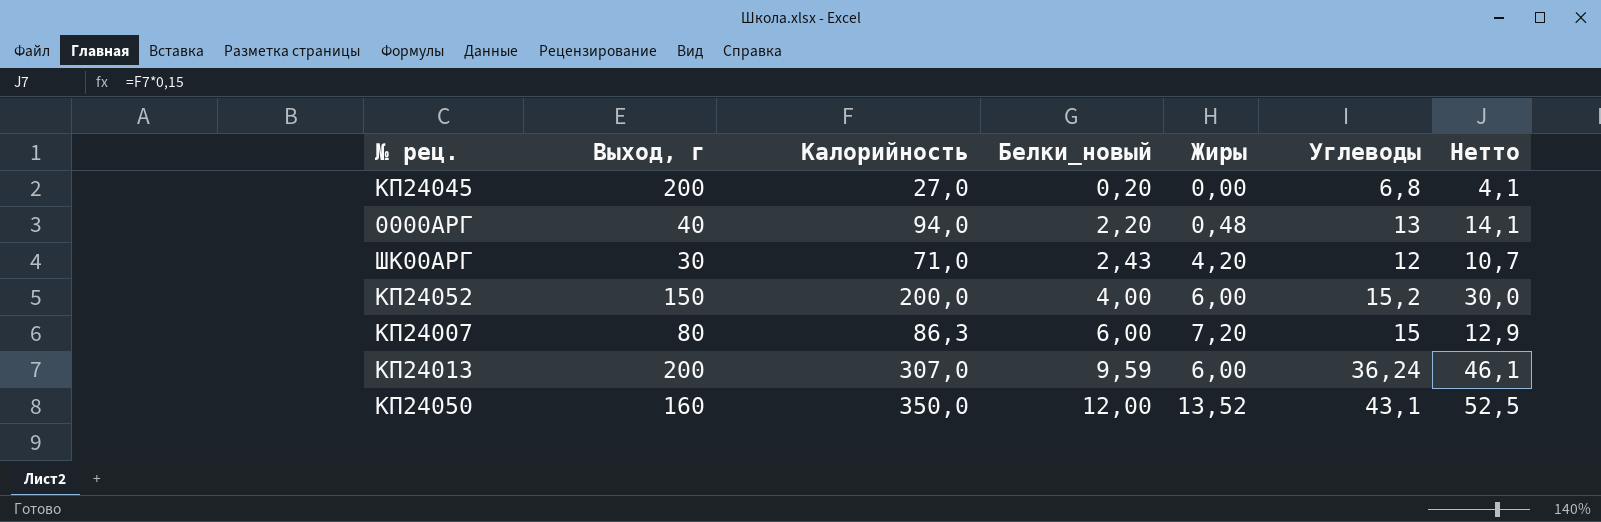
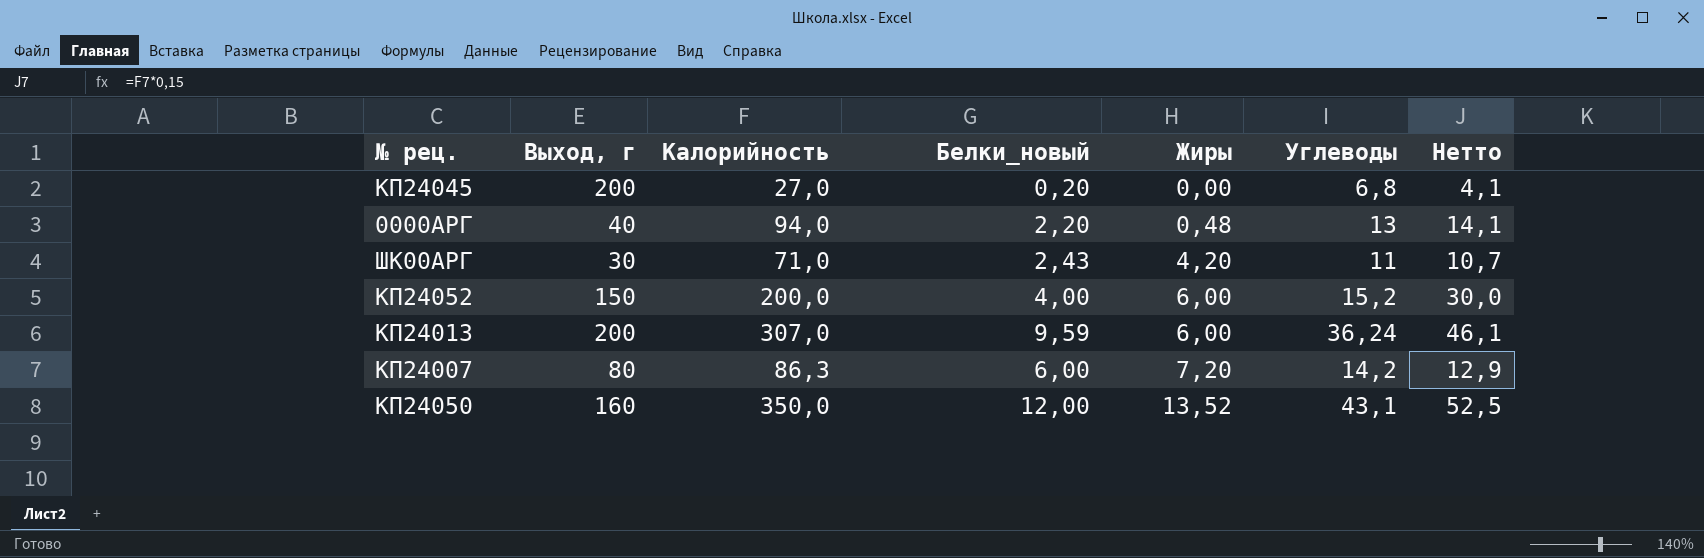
row order: Белки_новый ascending -> Жиры ascending
ШК00АРГ | Углеводы: 12 -> 11
КП24007 | Углеводы: 15 -> 14,2

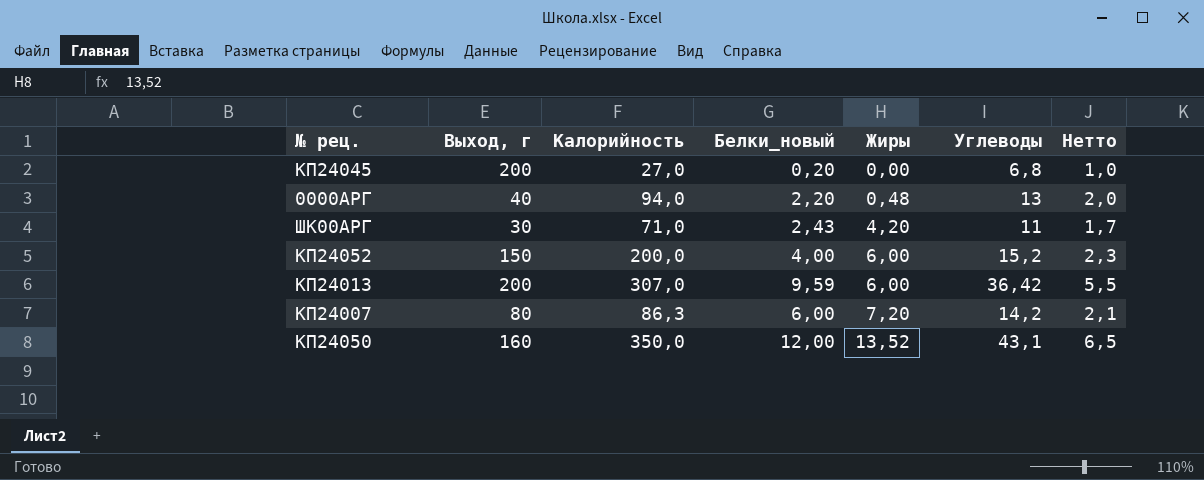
column Нетто | formula: [Калорийность] * 0,15 -> [Углеводы] * 0,15
КП24013 | Углеводы: 36,24 -> 36,42

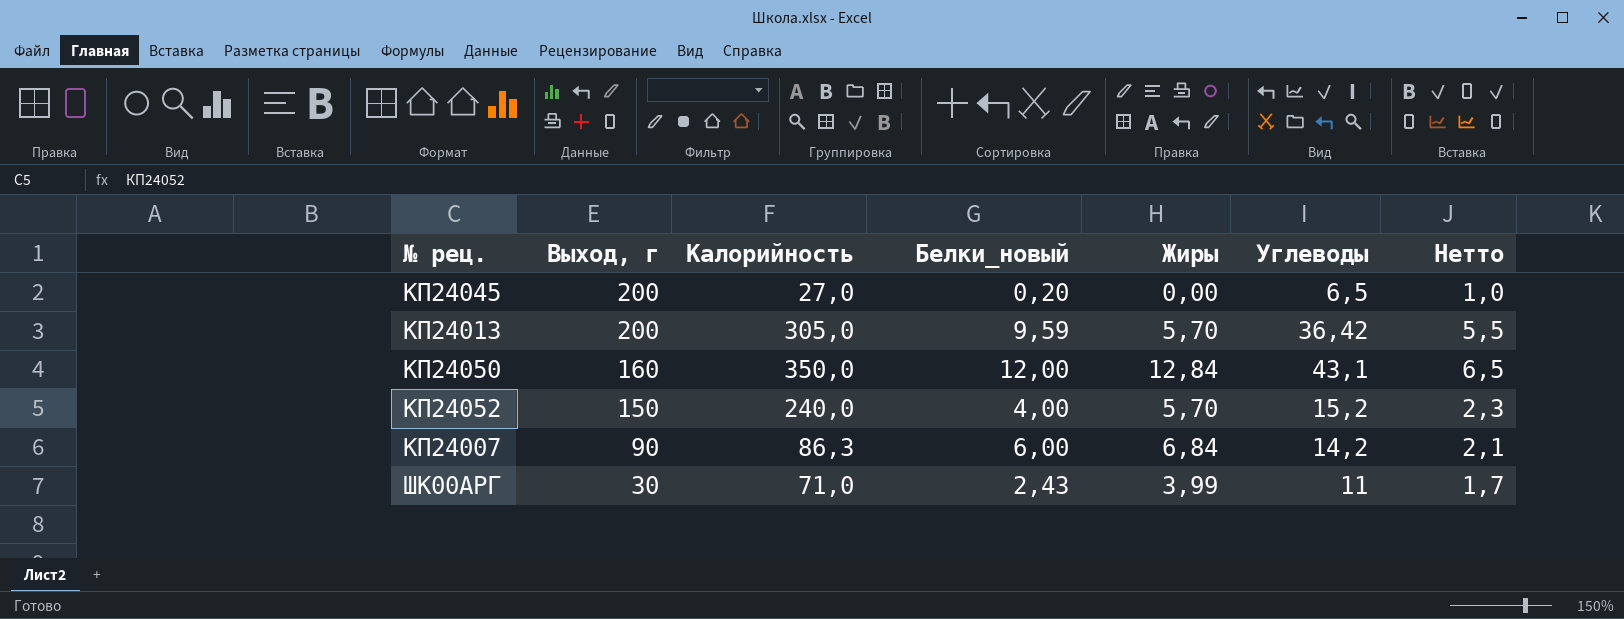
row order: Жиры ascending -> Выход, г descending
row 0000АРГ: 40 | 94,0 | 2,20 | 0,48 | 13 | 2,0 -> none
КП24045 | Углеводы: 6,8 -> 6,5
КП24013 | Калорийность: 307,0 -> 305,0
КП24013 | Жиры: 6,00 -> 5,70
КП24050 | Жиры: 13,52 -> 12,84
КП24052 | Калорийность: 200,0 -> 240,0
КП24052 | Жиры: 6,00 -> 5,70
КП24007 | Выход, г: 80 -> 90
КП24007 | Жиры: 7,20 -> 6,84
ШК00АРГ | Жиры: 4,20 -> 3,99

